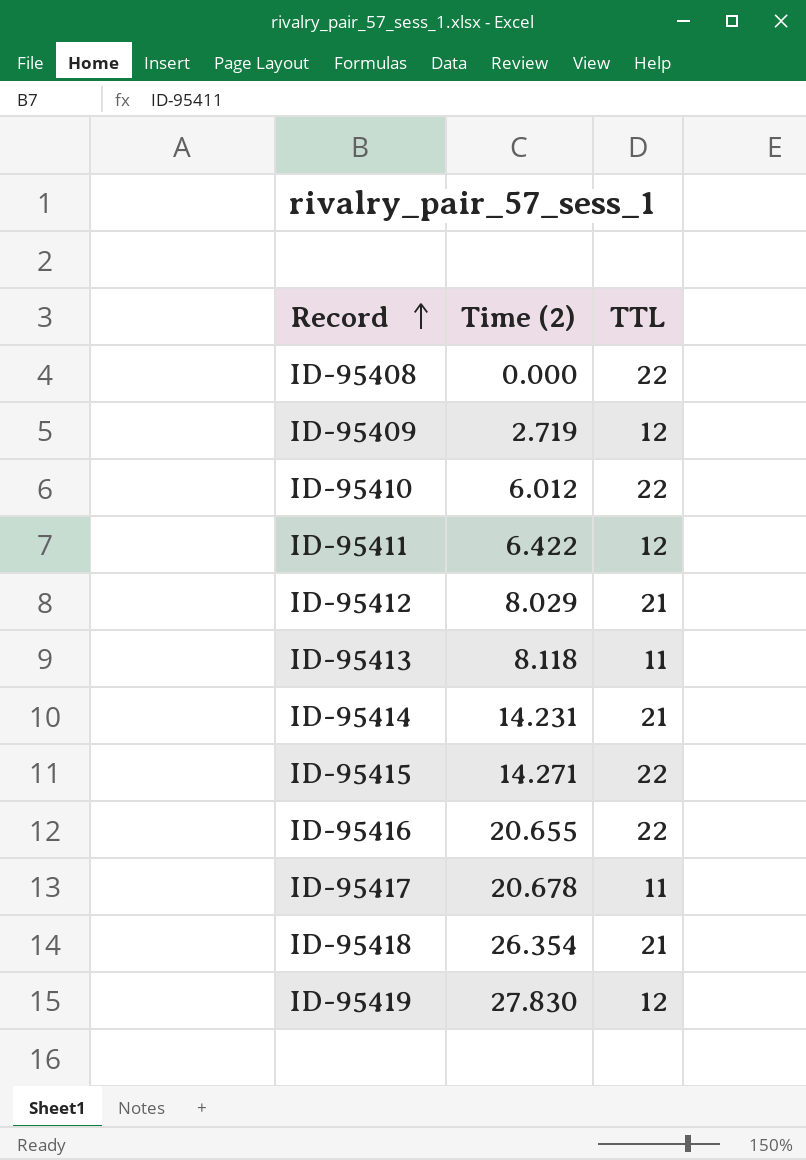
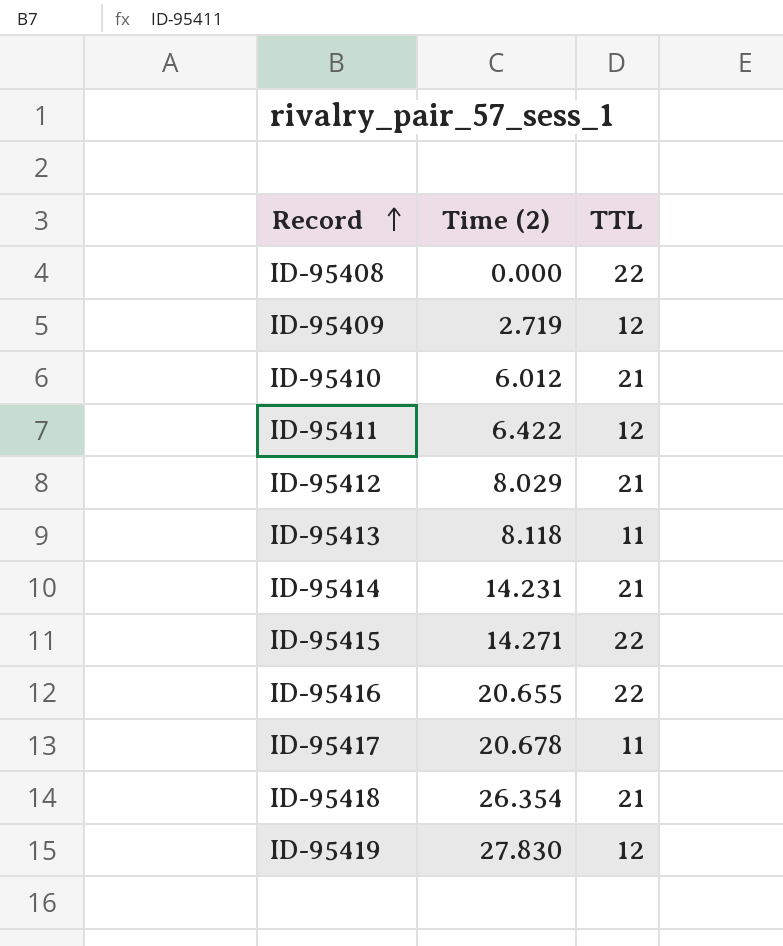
ID-95410 | TTL: 22 -> 21

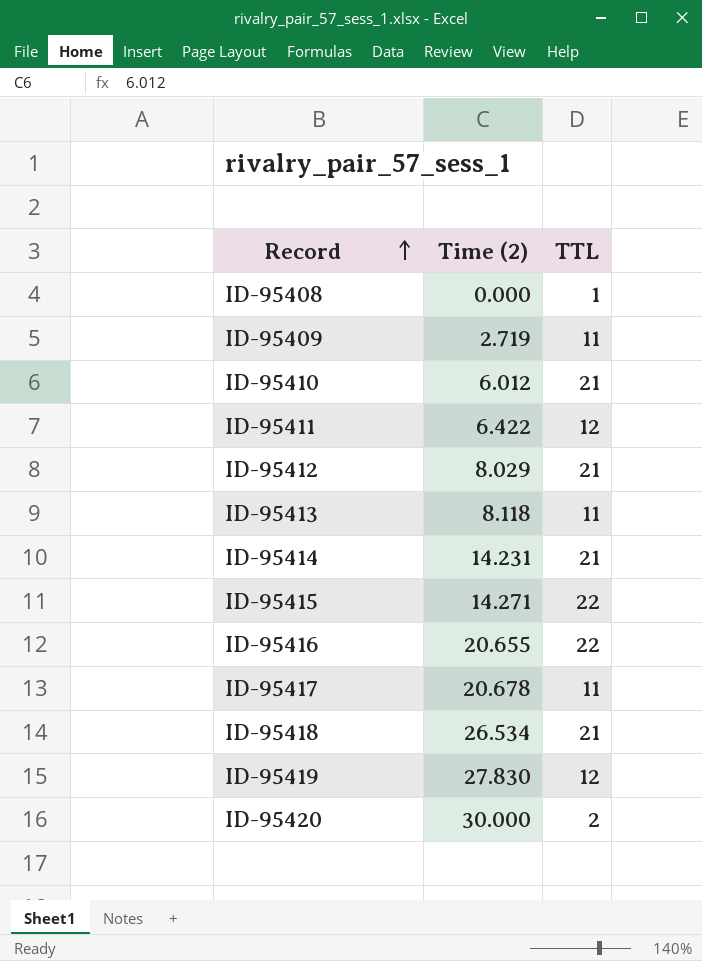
ID-95408 | TTL: 22 -> 1
ID-95409 | TTL: 12 -> 11
ID-95418 | Time (2): 26.354 -> 26.534
row ID-95420: none -> 30.000 | 2

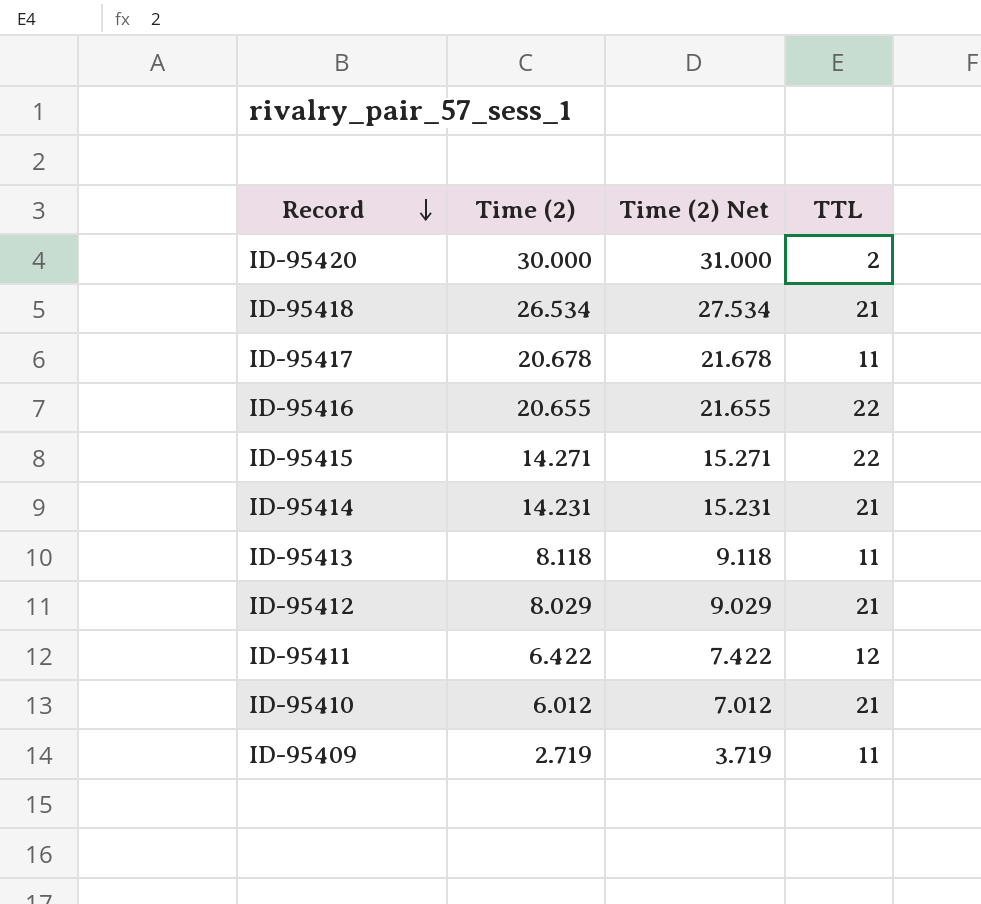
row order: Record ascending -> Record descending
column Time (2) Net | formula: none -> [Time (2)] + 1
row ID-95408: 0.000 | 1 -> none
row ID-95419: 27.830 | 12 -> none

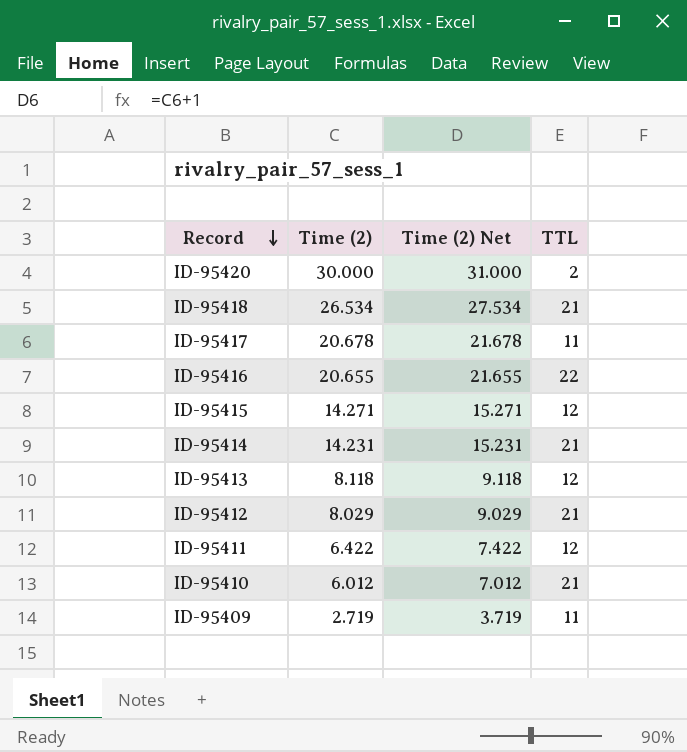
ID-95415 | TTL: 22 -> 12
ID-95413 | TTL: 11 -> 12

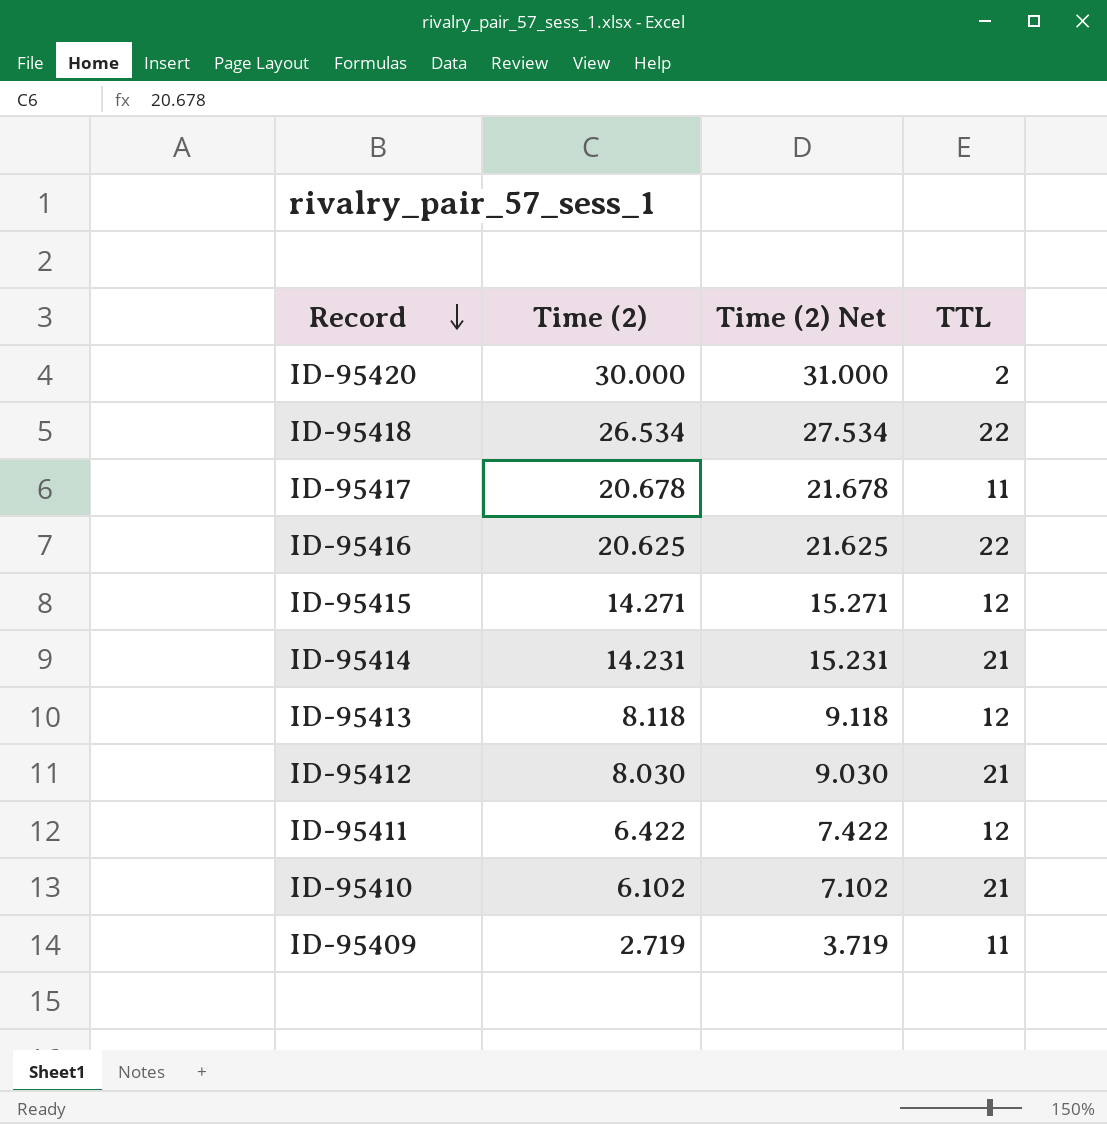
ID-95418 | TTL: 21 -> 22
ID-95416 | Time (2): 20.655 -> 20.625
ID-95416 | Time (2) Net: 21.655 -> 21.625
ID-95412 | Time (2): 8.029 -> 8.030
ID-95412 | Time (2) Net: 9.029 -> 9.030
ID-95410 | Time (2): 6.012 -> 6.102
ID-95410 | Time (2) Net: 7.012 -> 7.102

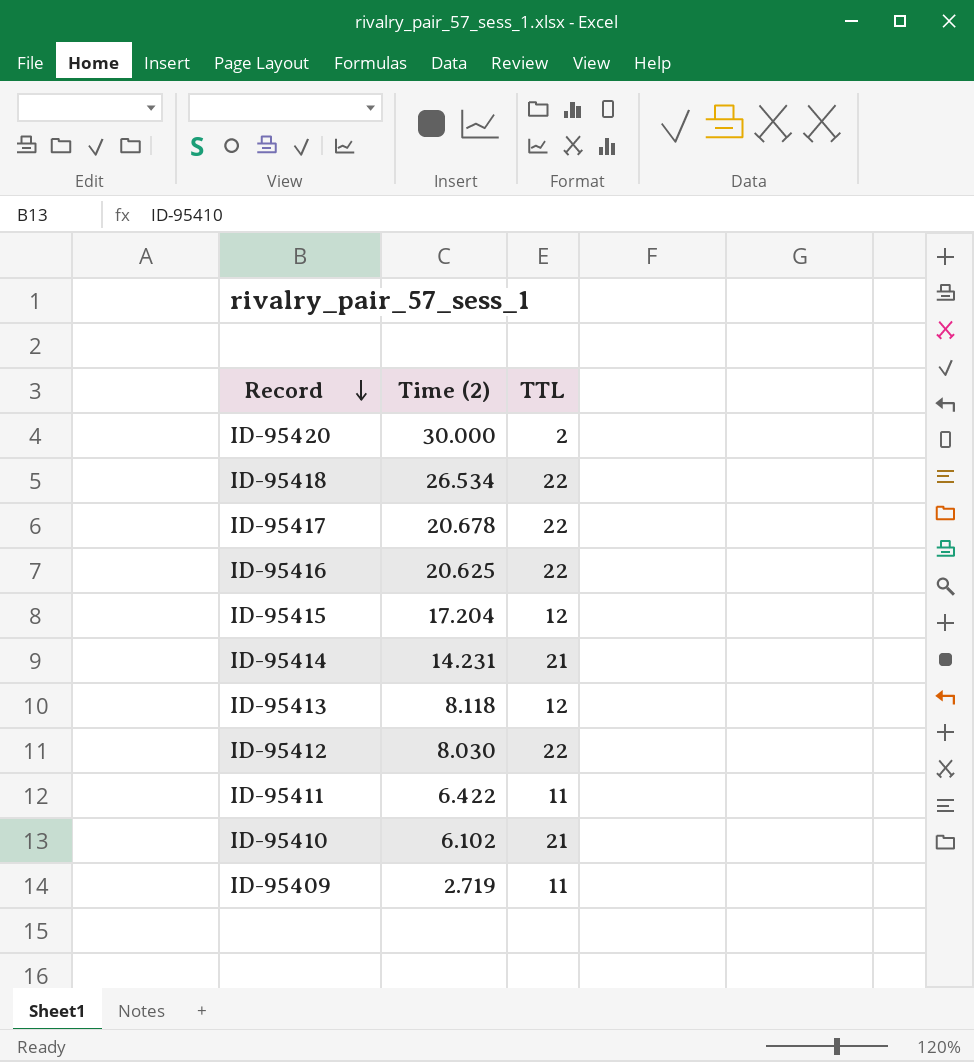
column Time (2) Net | formula: [Time (2)] + 1 -> none
ID-95417 | TTL: 11 -> 22
ID-95415 | Time (2): 14.271 -> 17.204
ID-95412 | TTL: 21 -> 22
ID-95411 | TTL: 12 -> 11

